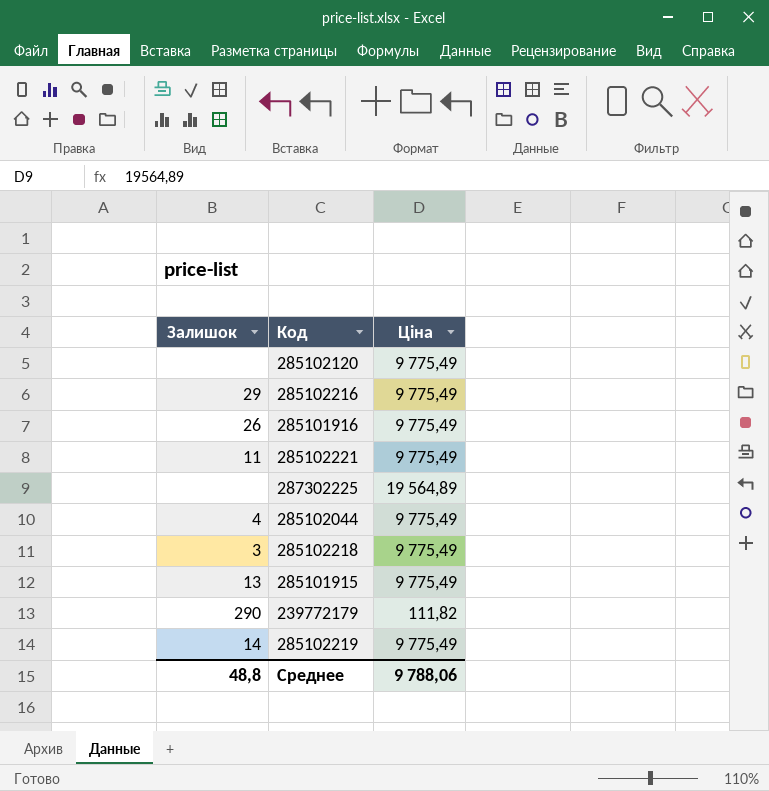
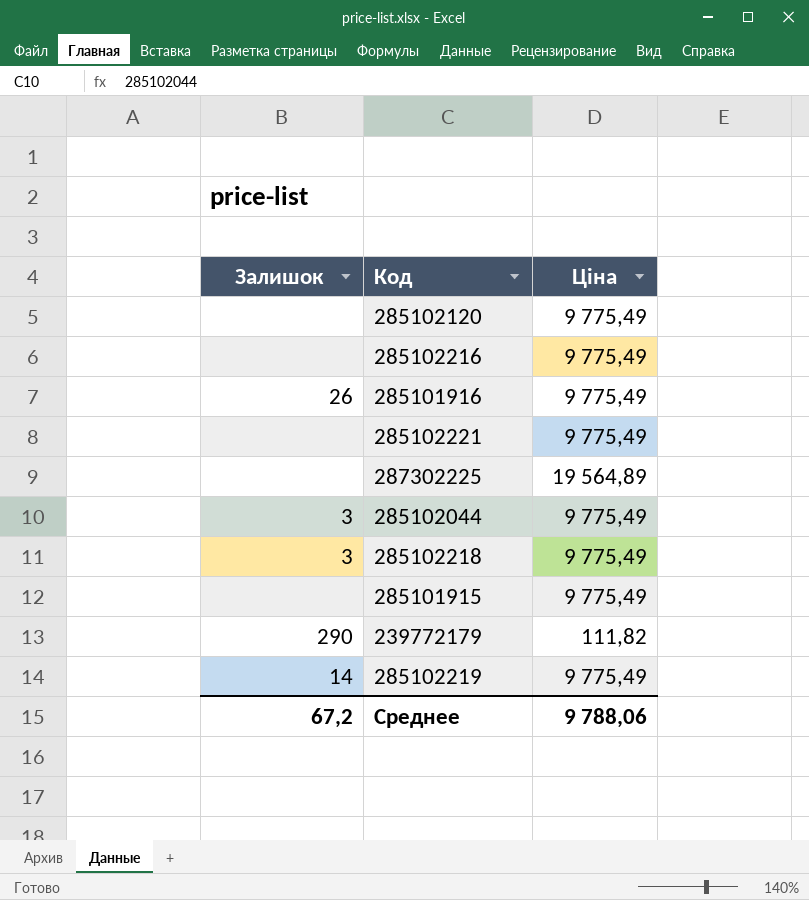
285102216 | Залишок: 29 -> none
285102221 | Залишок: 11 -> none
285102044 | Залишок: 4 -> 3
285101915 | Залишок: 13 -> none
Среднее | Залишок: 48,8 -> 67,2

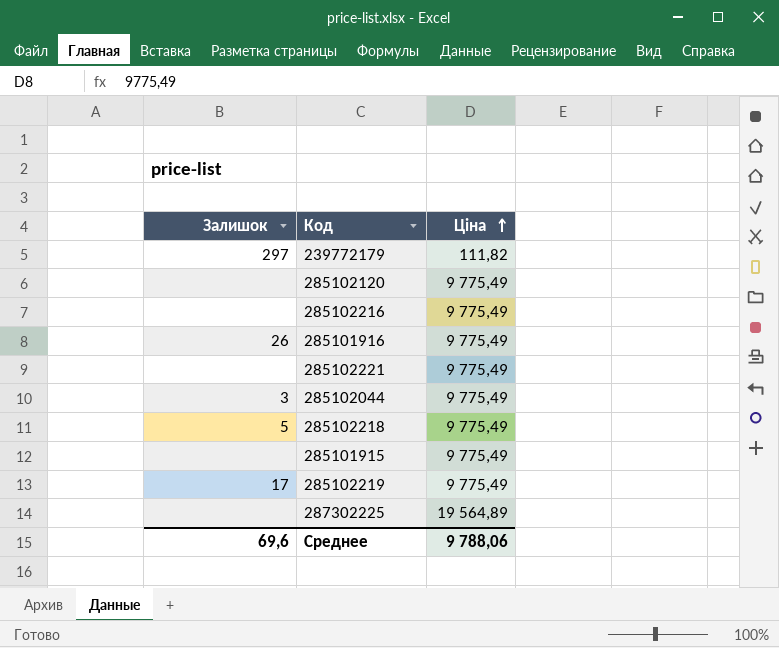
row order: none -> Ціна ascending
239772179 | Залишок: 290 -> 297
285102218 | Залишок: 3 -> 5
285102219 | Залишок: 14 -> 17
Среднее | Залишок: 67,2 -> 69,6

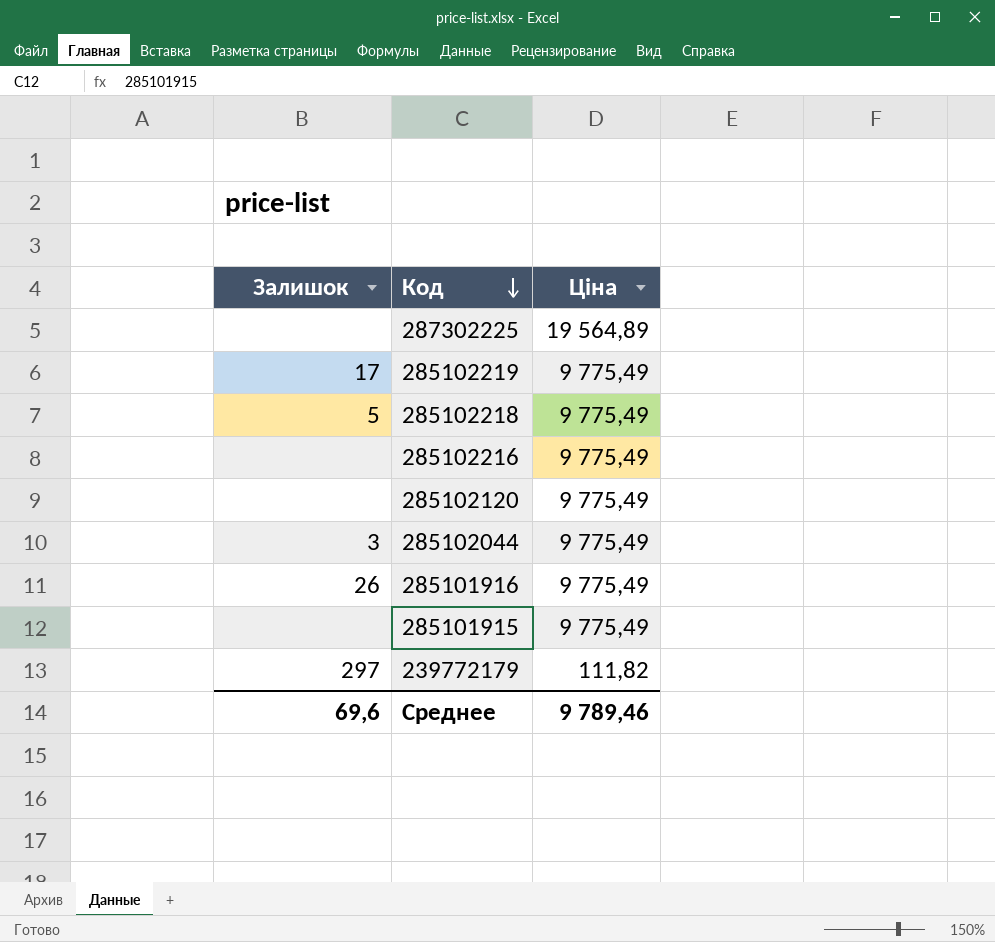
row order: Ціна ascending -> Код descending
row 285102221: none | 9 775,49 -> none
Среднее | Ціна: 9 788,06 -> 9 789,46

